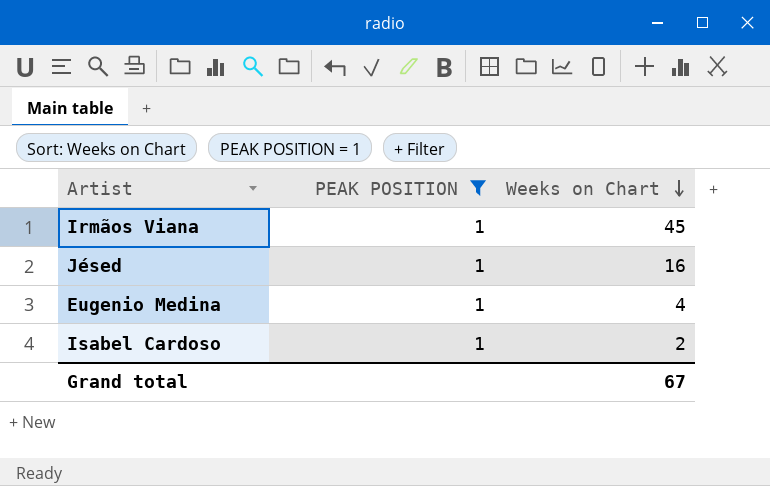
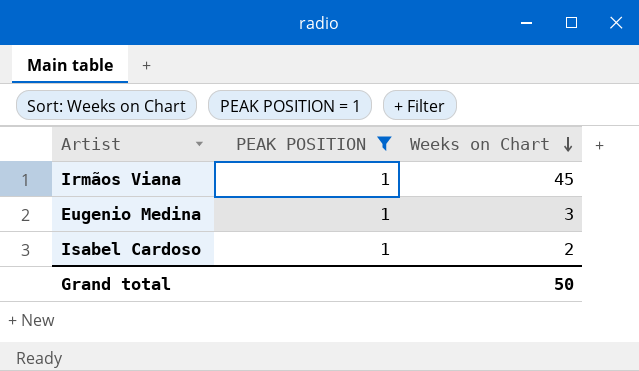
row Jésed: 1 | 16 -> none
Eugenio Medina | Weeks on Chart: 4 -> 3
Grand total | Weeks on Chart: 67 -> 50

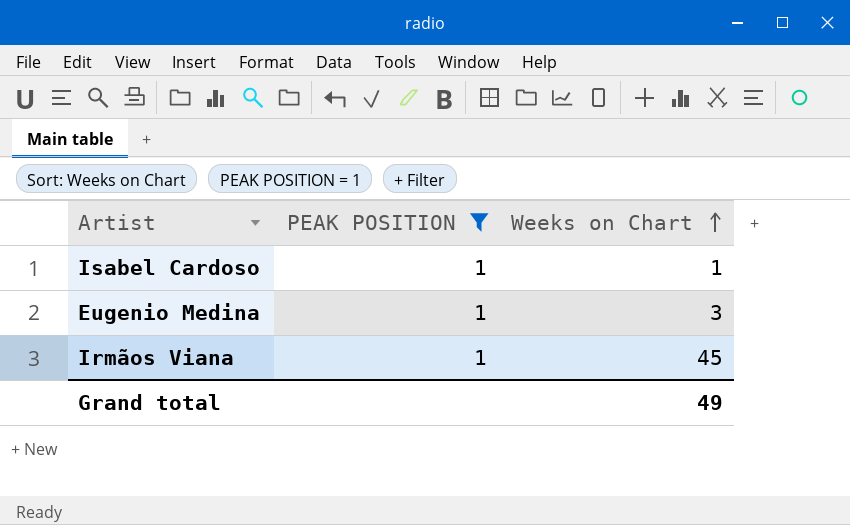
row order: Weeks on Chart descending -> Weeks on Chart ascending
Isabel Cardoso | Weeks on Chart: 2 -> 1
Grand total | Weeks on Chart: 50 -> 49

